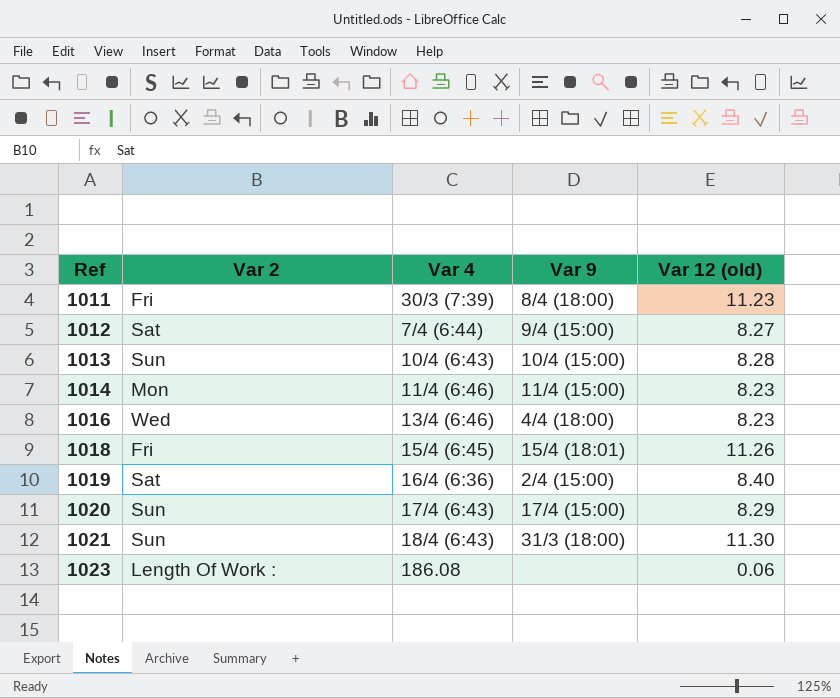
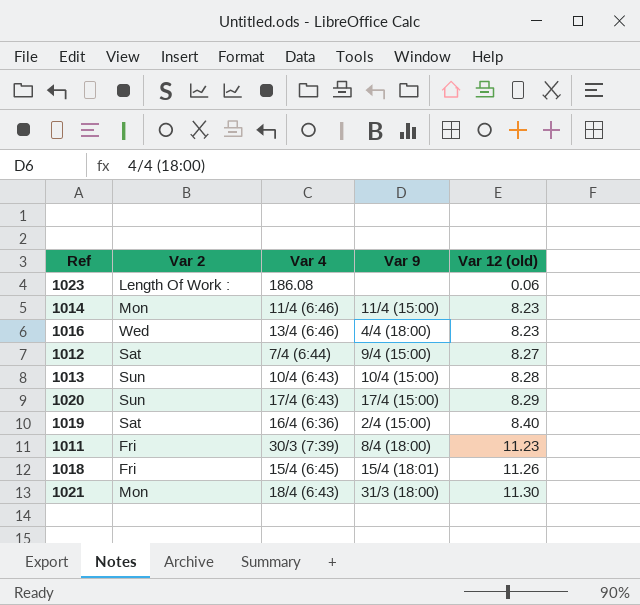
row order: Ref ascending -> Var 12 (old) ascending
1021 | Var 2: Sun -> Mon

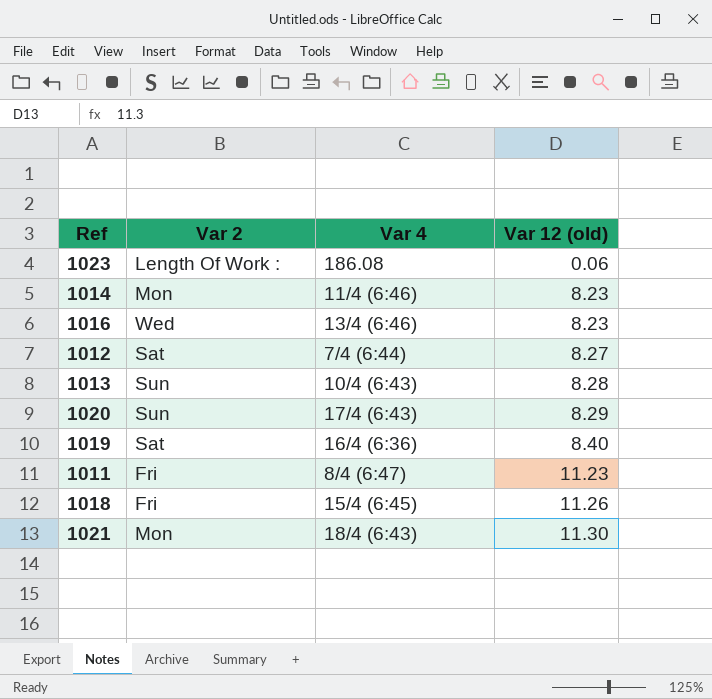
column Var 9 | position: 4 -> none
1011 | Var 4: 30/3 (7:39) -> 8/4 (6:47)

